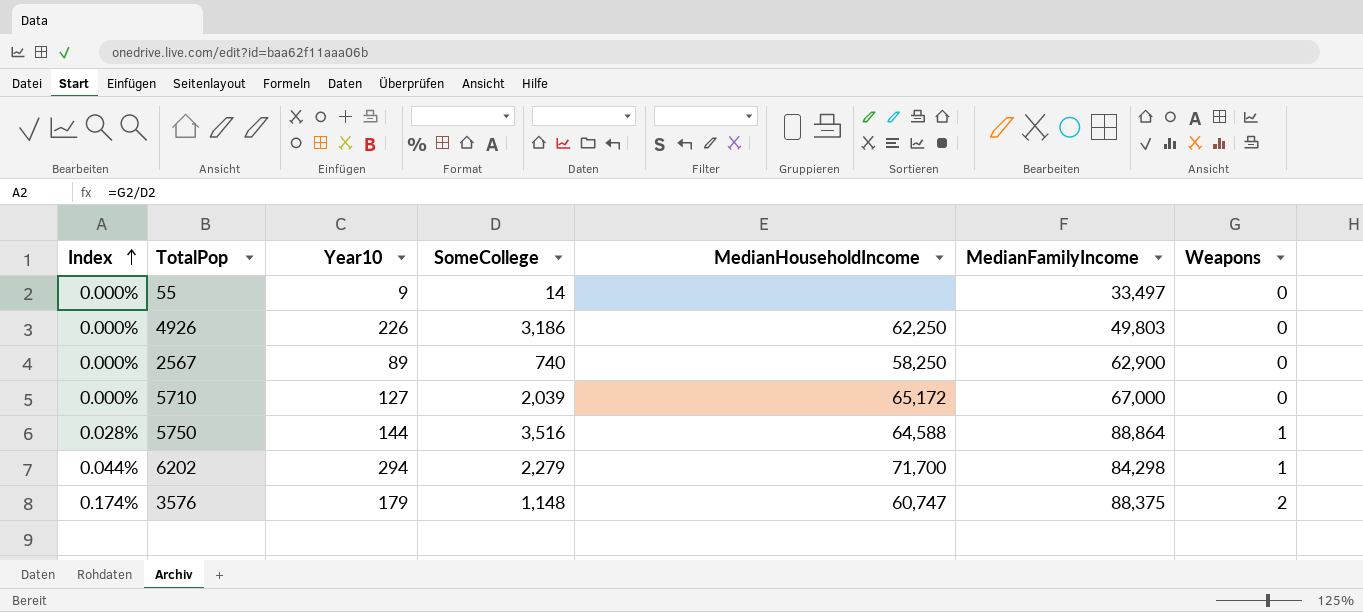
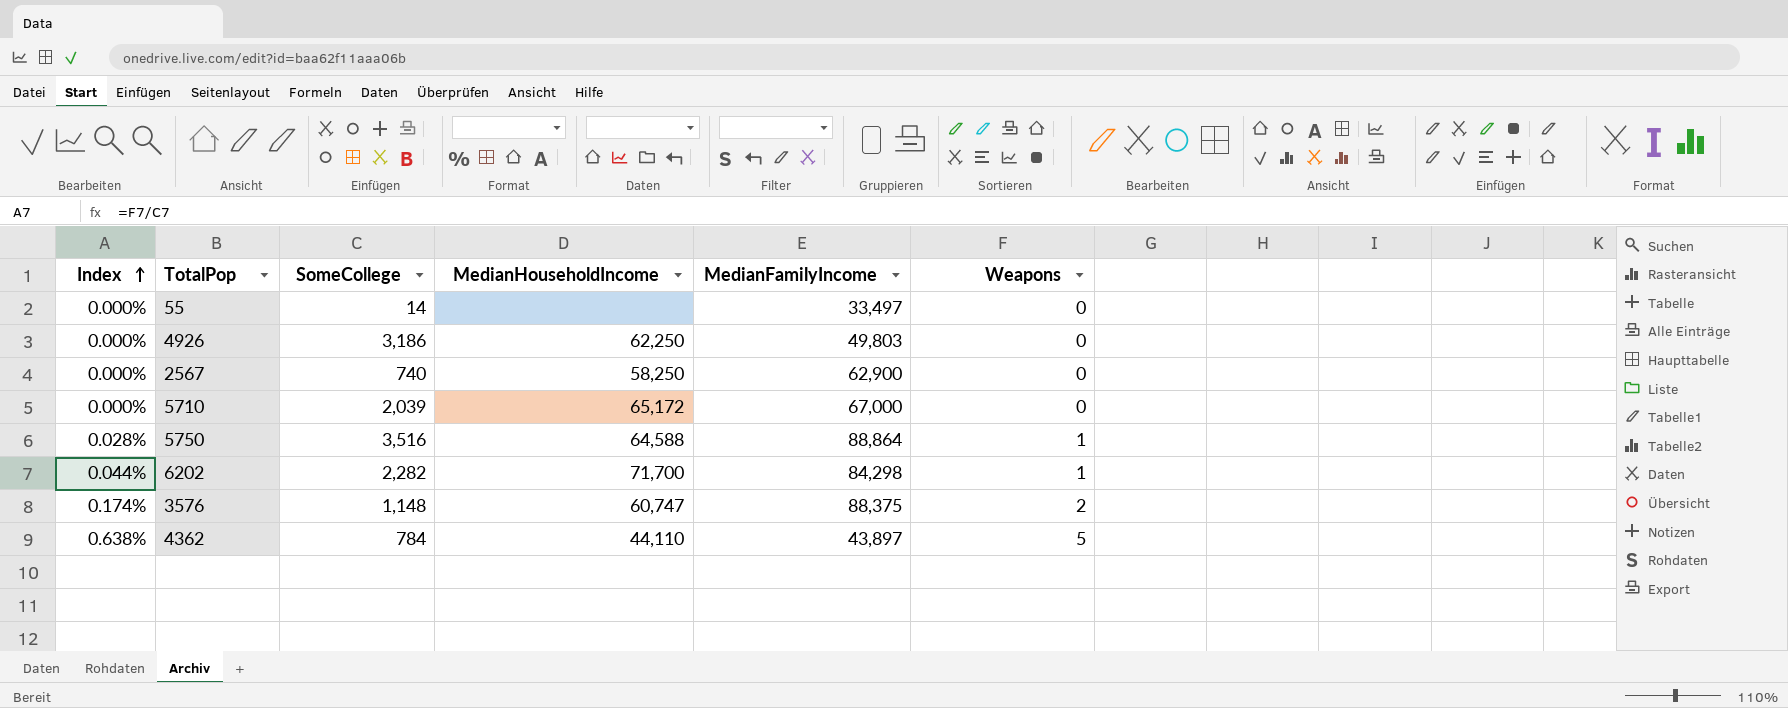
column Year10 | position: 3 -> none
6202 | SomeCollege: 2,279 -> 2,282
row 4362: none -> 0.638% | 784 | 44,110 | 43,897 | 5

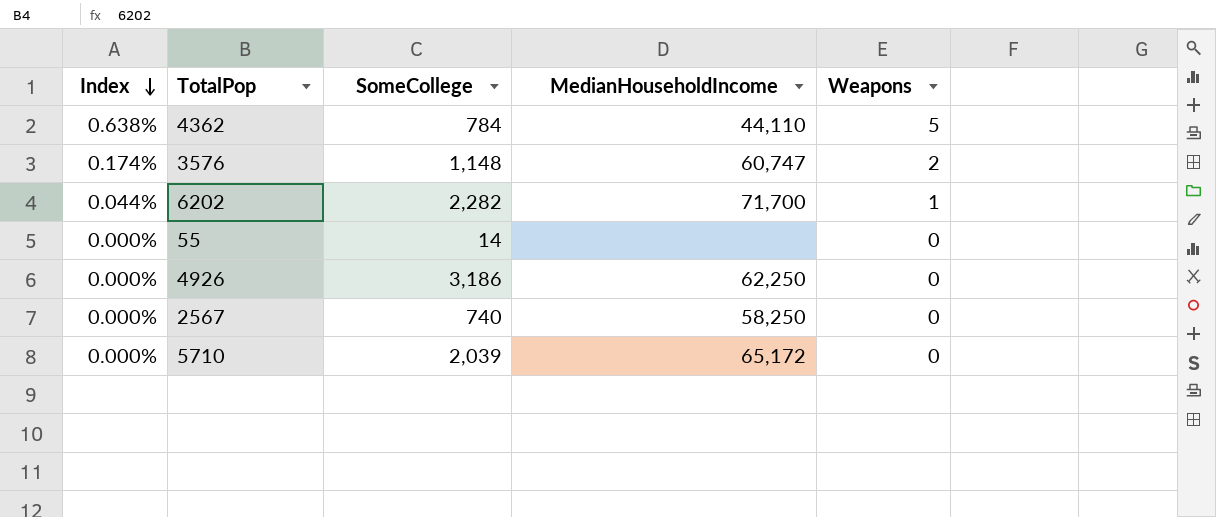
row order: Index ascending -> Index descending
column MedianFamilyIncome | position: 5 -> none
row 5750: 0.028% | 3,516 | 64,588 | 88,864 | 1 -> none

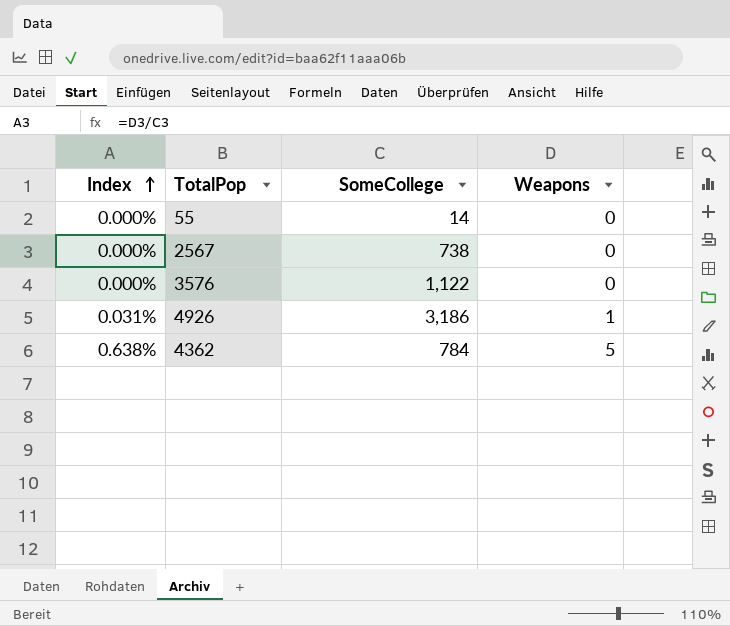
row order: Index descending -> Index ascending
column MedianHouseholdIncome | position: 4 -> none
row 6202: 0.044% | 2,282 | 71,700 | 1 -> none
row 5710: 0.000% | 2,039 | 65,172 | 0 -> none
2567 | SomeCollege: 740 -> 738
3576 | Index: 0.174% -> 0.000%
3576 | SomeCollege: 1,148 -> 1,122
3576 | Weapons: 2 -> 0
4926 | Index: 0.000% -> 0.031%
4926 | Weapons: 0 -> 1

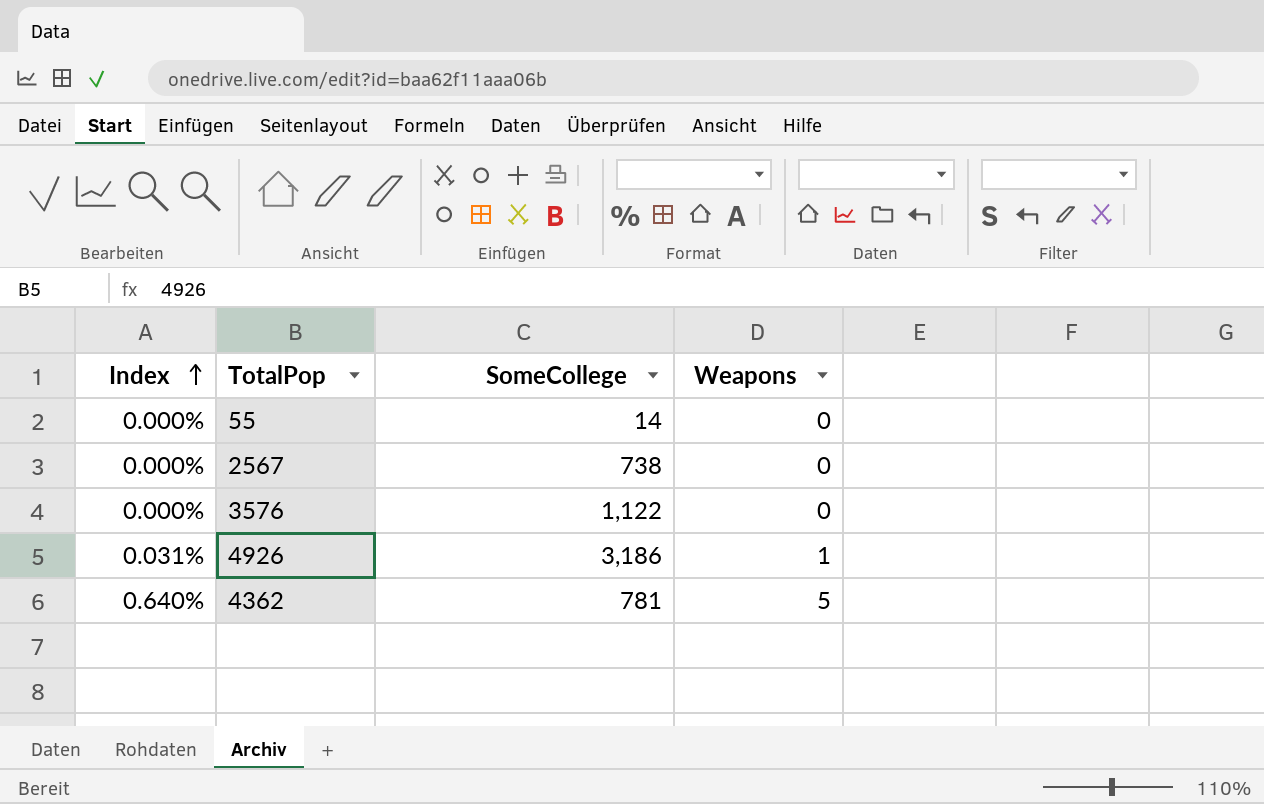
4362 | Index: 0.638% -> 0.640%
4362 | SomeCollege: 784 -> 781

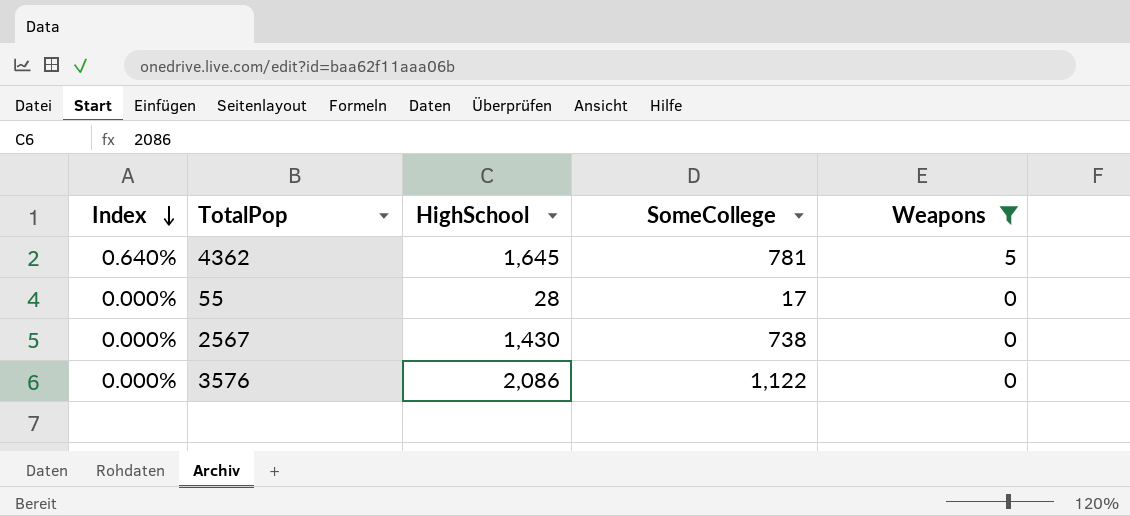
filter: none -> Weapons != 1
row order: Index ascending -> Index descending
column HighSchool | position: none -> 3
55 | SomeCollege: 14 -> 17

